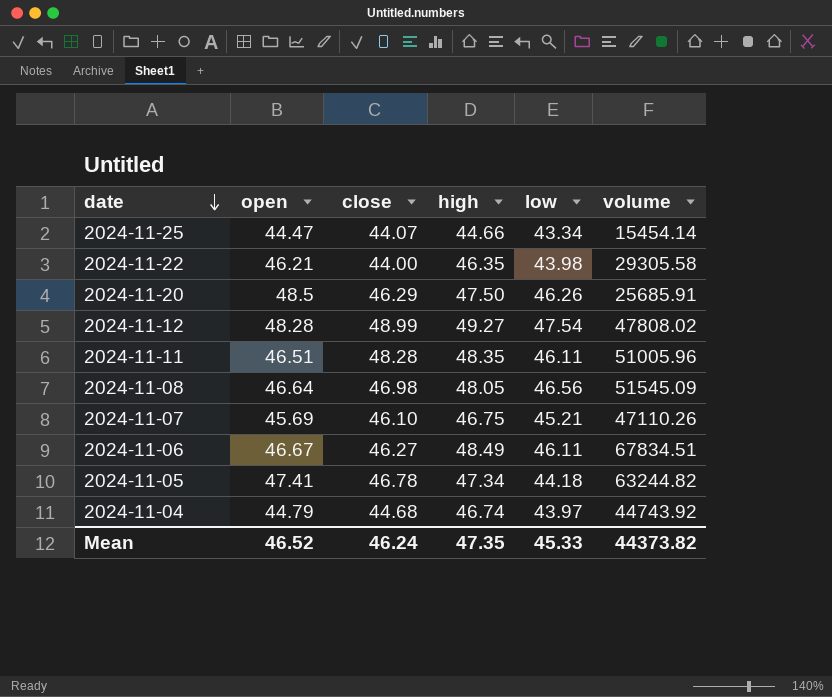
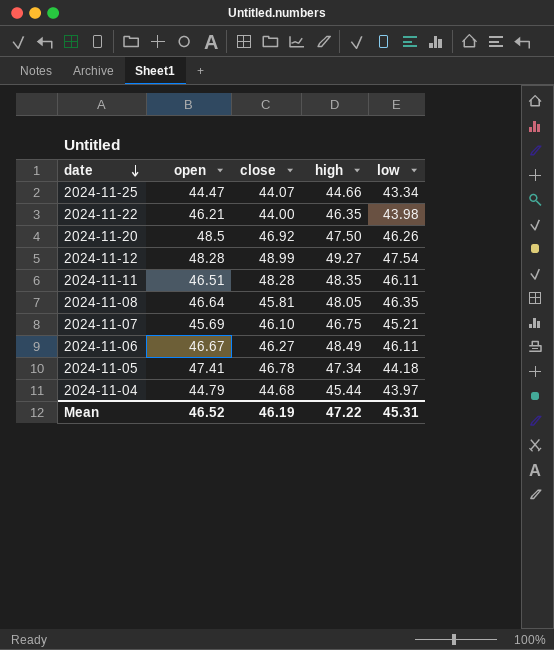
column volume | position: 6 -> none
2024-11-20 | close: 46.29 -> 46.92
2024-11-08 | close: 46.98 -> 45.81
2024-11-08 | low: 46.56 -> 46.35
2024-11-04 | high: 46.74 -> 45.44
Mean | close: 46.24 -> 46.19
Mean | high: 47.35 -> 47.22
Mean | low: 45.33 -> 45.31

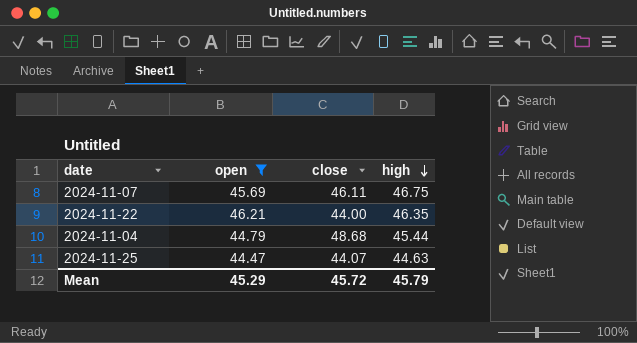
filter: none -> open <= 46.21
row order: date descending -> high descending
column low | position: 5 -> none
2024-11-07 | close: 46.10 -> 46.11
2024-11-04 | close: 44.68 -> 48.68
2024-11-25 | high: 44.66 -> 44.63
Mean | open: 46.52 -> 45.29
Mean | close: 46.19 -> 45.72
Mean | high: 47.22 -> 45.79

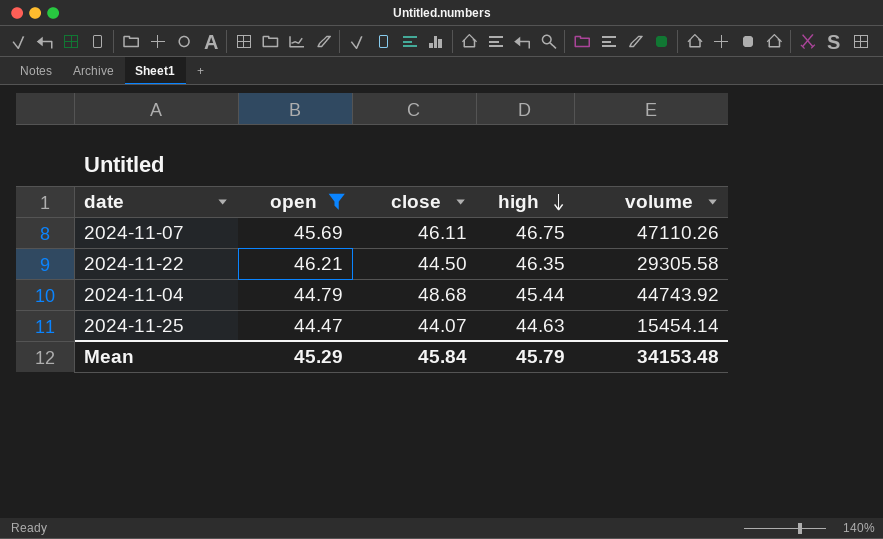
column volume | position: none -> 5
2024-11-22 | close: 44.00 -> 44.50
Mean | close: 45.72 -> 45.84

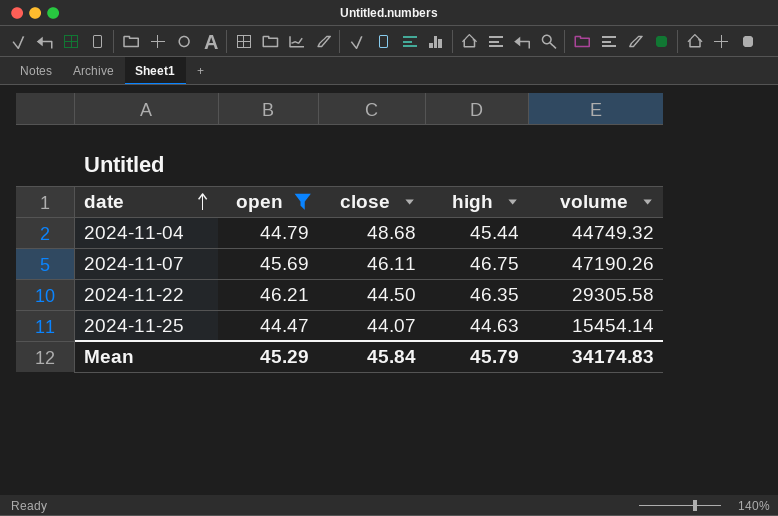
row order: high descending -> date ascending
2024-11-04 | volume: 44743.92 -> 44749.32
2024-11-07 | volume: 47110.26 -> 47190.26
Mean | volume: 34153.48 -> 34174.83

